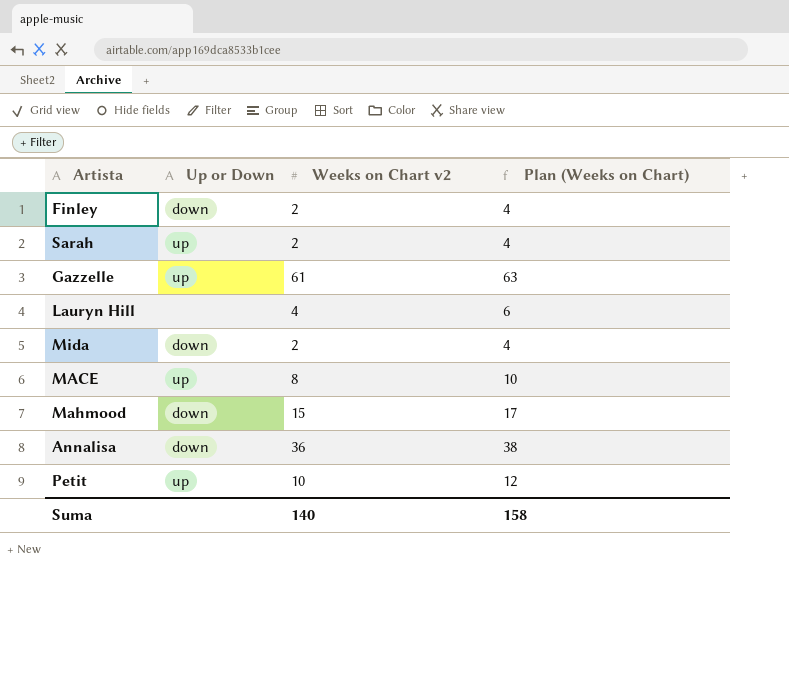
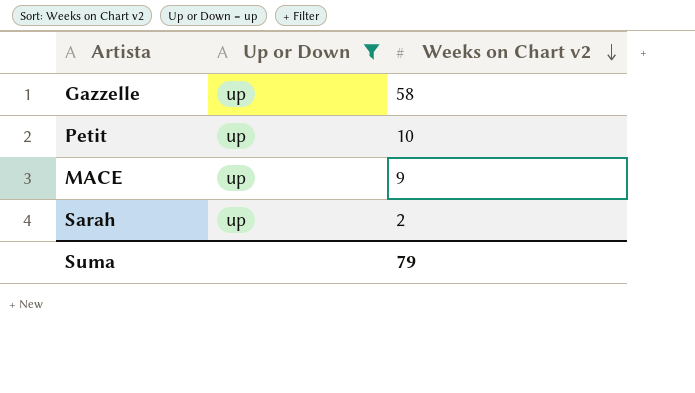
filter: none -> Up or Down = up
row order: none -> Weeks on Chart v2 descending
column Plan (Weeks on Chart) | formula: [Weeks on Chart v2] + 2 -> none
Gazzelle | Weeks on Chart v2: 61 -> 58
MACE | Weeks on Chart v2: 8 -> 9
Suma | Weeks on Chart v2: 140 -> 79

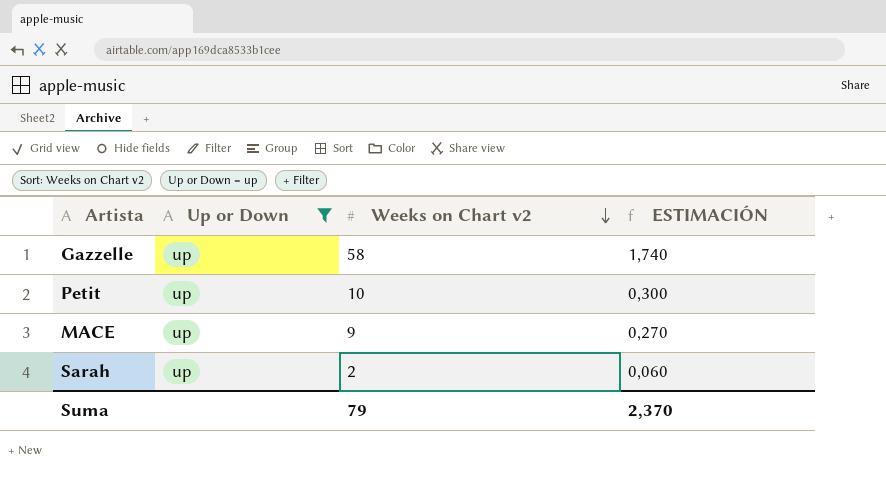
column ESTIMACIÓN | formula: none -> [Weeks on Chart v2] * 0,03

